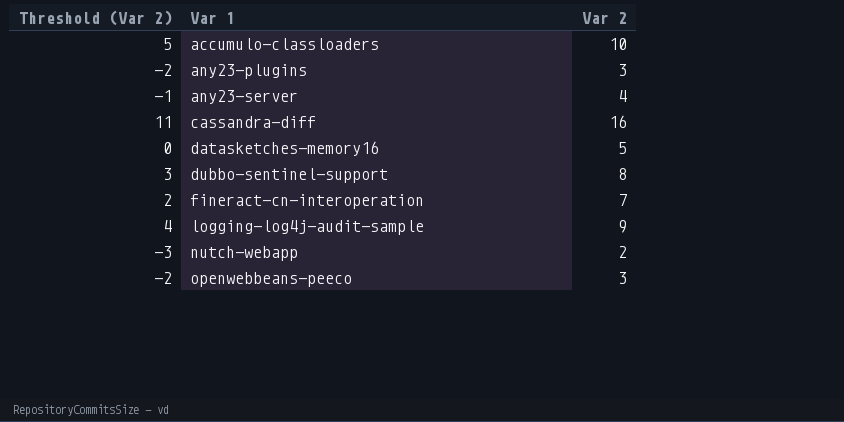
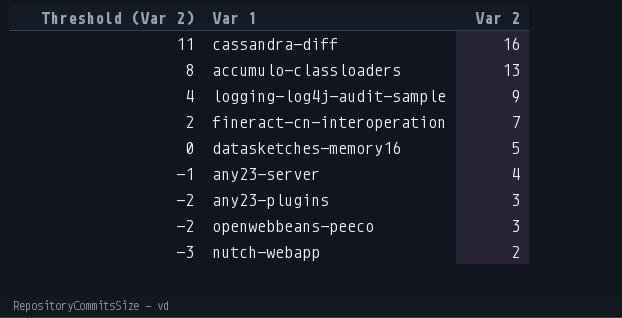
row order: Var 1 ascending -> Threshold (Var 2) descending
row dubbo-sentinel-support: 3 | 8 -> none
accumulo-classloaders | Threshold (Var 2): 5 -> 8
accumulo-classloaders | Var 2: 10 -> 13

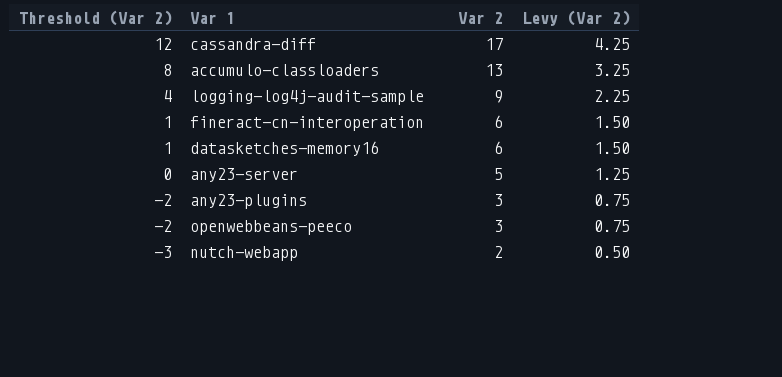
column Levy (Var 2) | formula: none -> [Var 2] * 0.25
cassandra-diff | Threshold (Var 2): 11 -> 12
cassandra-diff | Var 2: 16 -> 17
fineract-cn-interoperation | Threshold (Var 2): 2 -> 1
fineract-cn-interoperation | Var 2: 7 -> 6
datasketches-memory16 | Threshold (Var 2): 0 -> 1
datasketches-memory16 | Var 2: 5 -> 6
any23-server | Threshold (Var 2): -1 -> 0
any23-server | Var 2: 4 -> 5

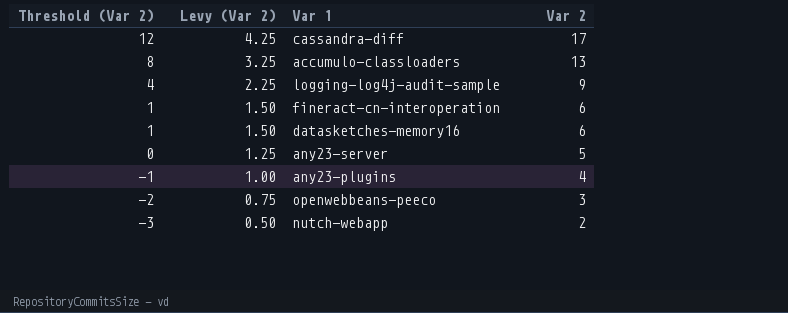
column Levy (Var 2) | position: 4 -> 2
any23-plugins | Threshold (Var 2): -2 -> -1
any23-plugins | Levy (Var 2): 0.75 -> 1.00
any23-plugins | Var 2: 3 -> 4

